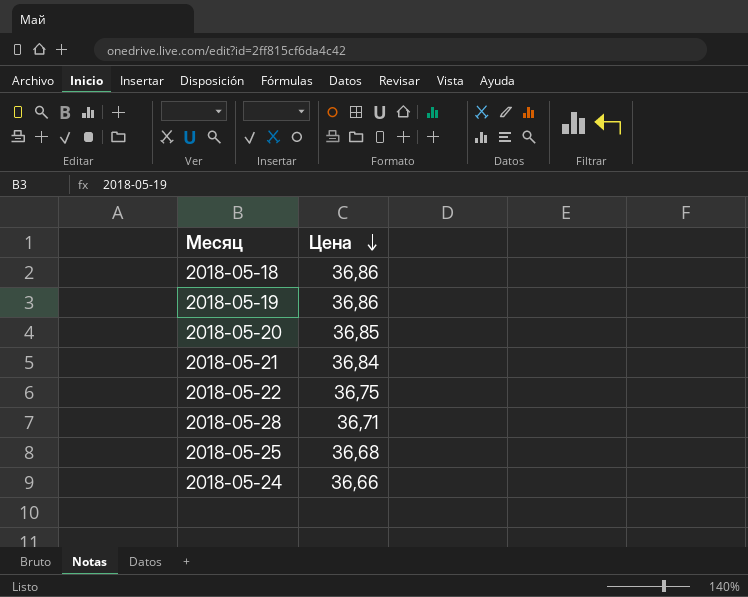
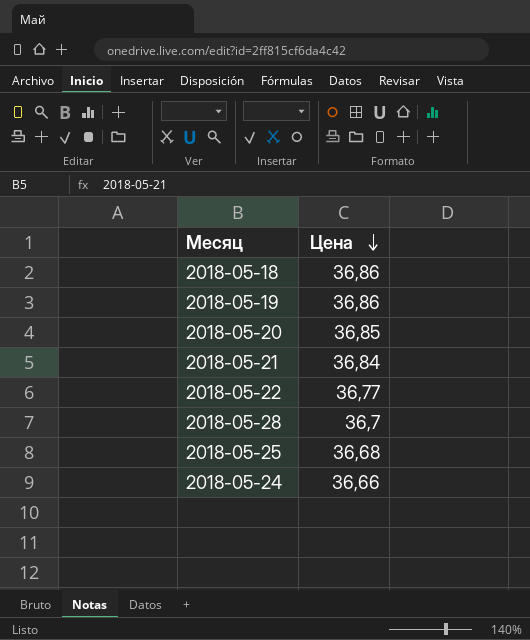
2018-05-22 | Цена: 36,75 -> 36,77
2018-05-28 | Цена: 36,71 -> 36,7

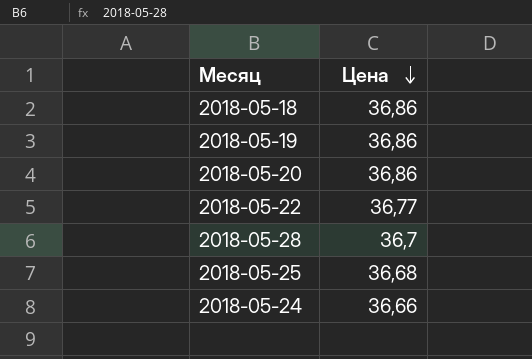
row 2018-05-21: 36,84 -> none
2018-05-20 | Цена: 36,85 -> 36,86

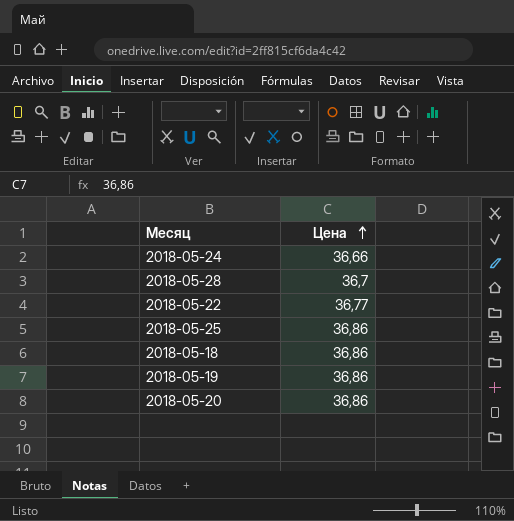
row order: Цена descending -> Цена ascending
2018-05-25 | Цена: 36,68 -> 36,86

